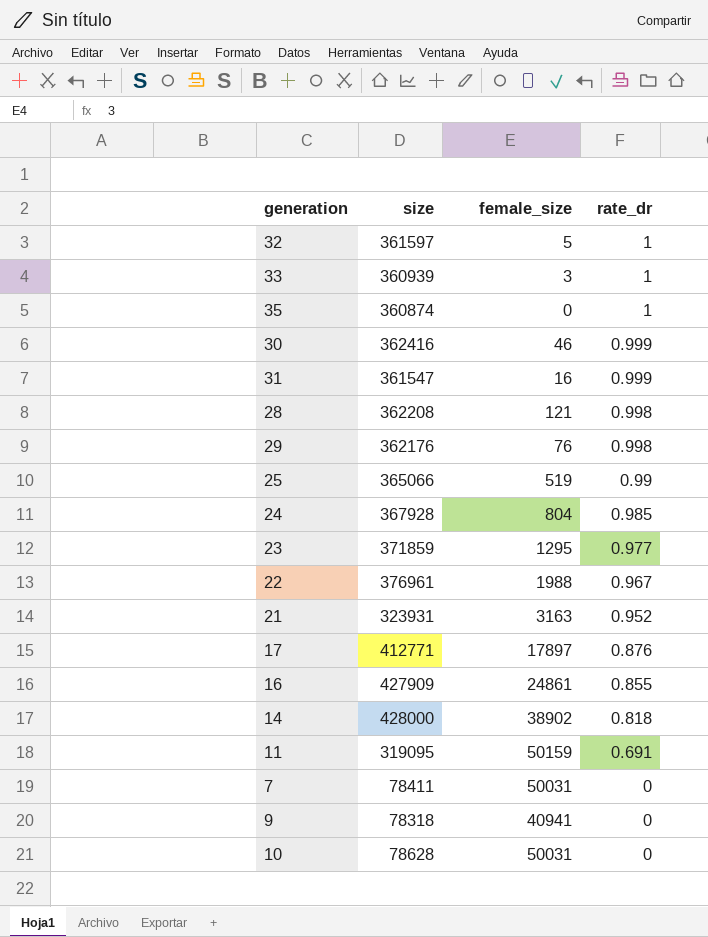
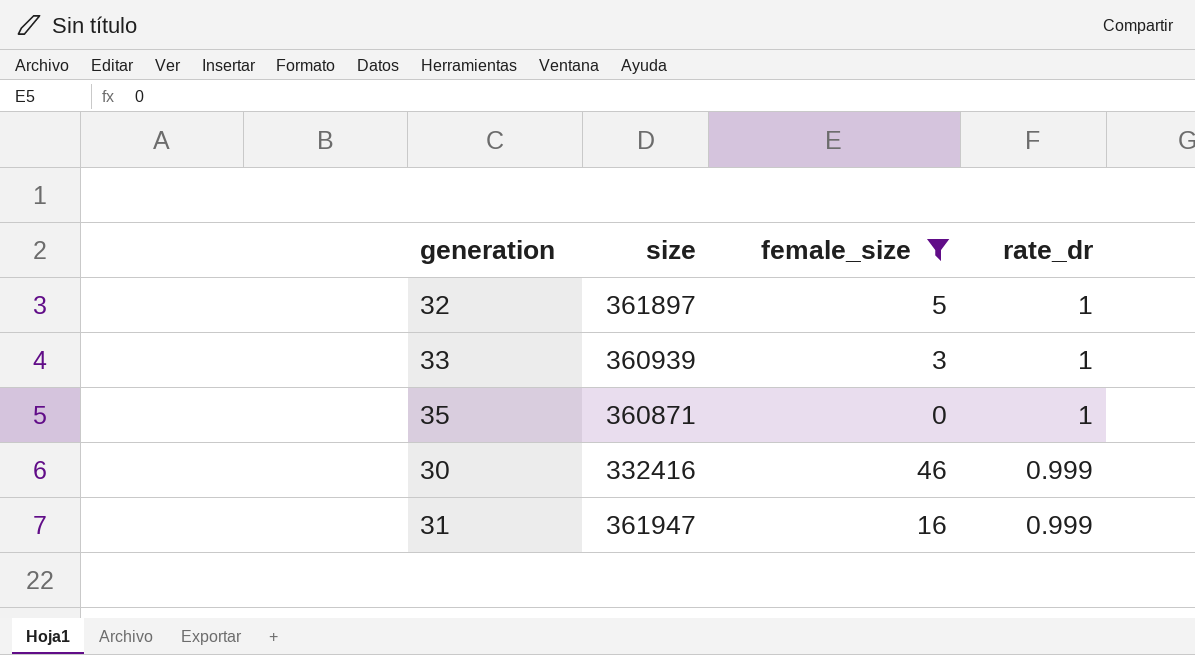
filter: none -> female_size <= 46
32 | size: 361597 -> 361897
35 | size: 360874 -> 360871
30 | size: 362416 -> 332416
31 | size: 361547 -> 361947

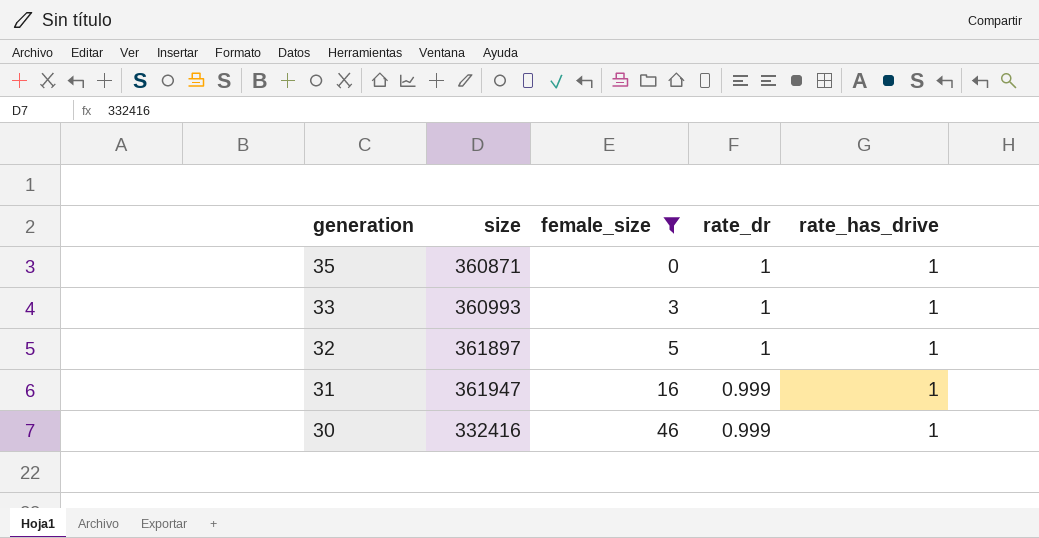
row order: rate_dr descending -> generation descending
column rate_has_drive | position: none -> 5
33 | size: 360939 -> 360993

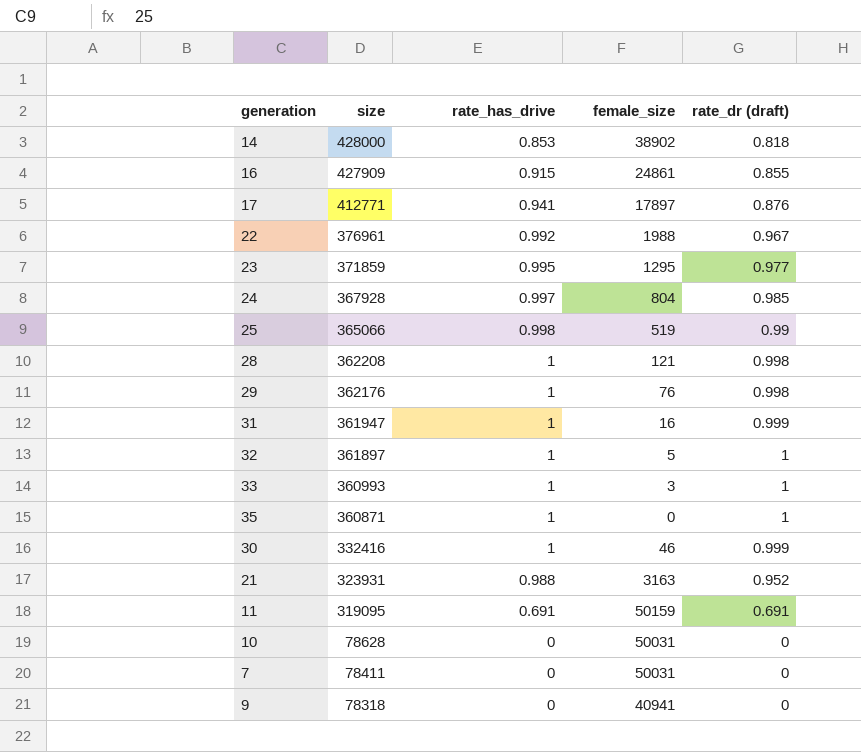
filter: female_size <= 46 -> none
row order: generation descending -> size descending
column rate_has_drive | position: 5 -> 3
column name: rate_dr -> rate_dr (draft)

